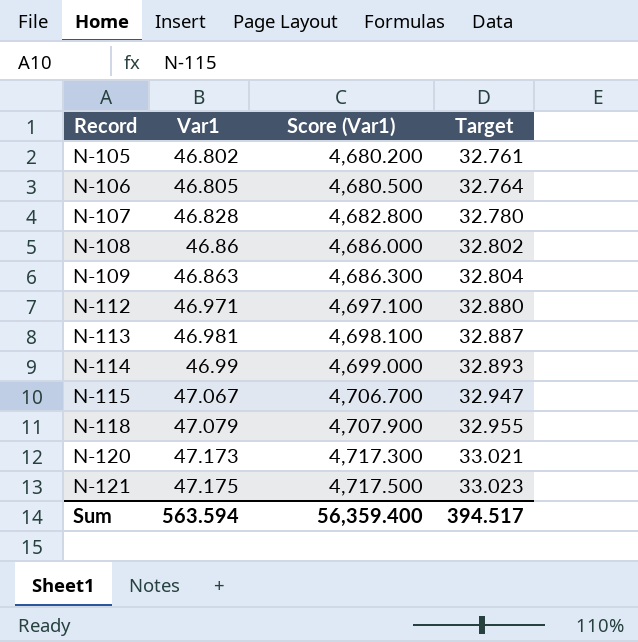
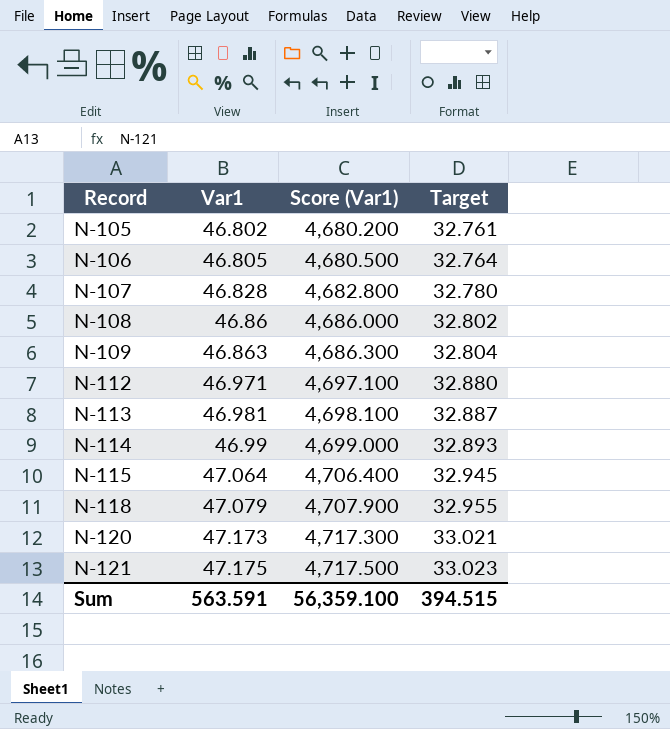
N-115 | Var1: 47.067 -> 47.064
N-115 | Score (Var1): 4,706.700 -> 4,706.400
N-115 | Target: 32.947 -> 32.945
Sum | Var1: 563.594 -> 563.591
Sum | Score (Var1): 56,359.400 -> 56,359.100
Sum | Target: 394.517 -> 394.515

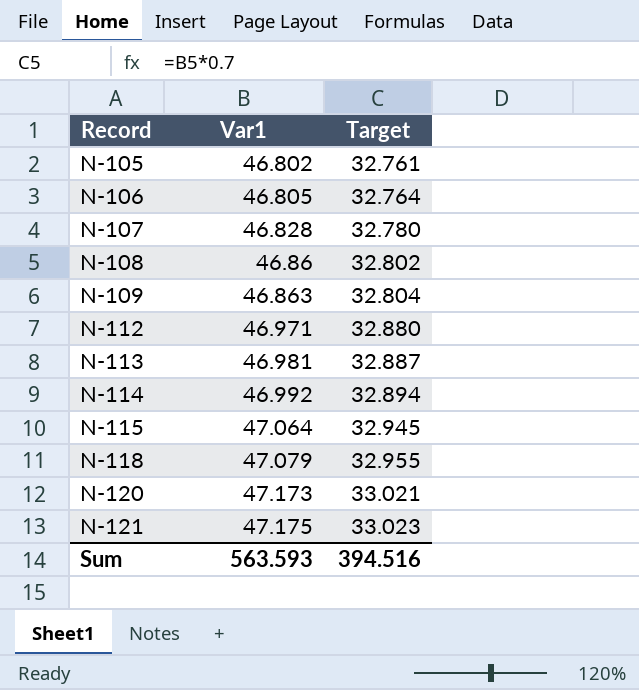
column Score (Var1) | formula: [Var1] * 100 -> none
N-114 | Var1: 46.99 -> 46.992
N-114 | Target: 32.893 -> 32.894
Sum | Var1: 563.591 -> 563.593
Sum | Target: 394.515 -> 394.516

